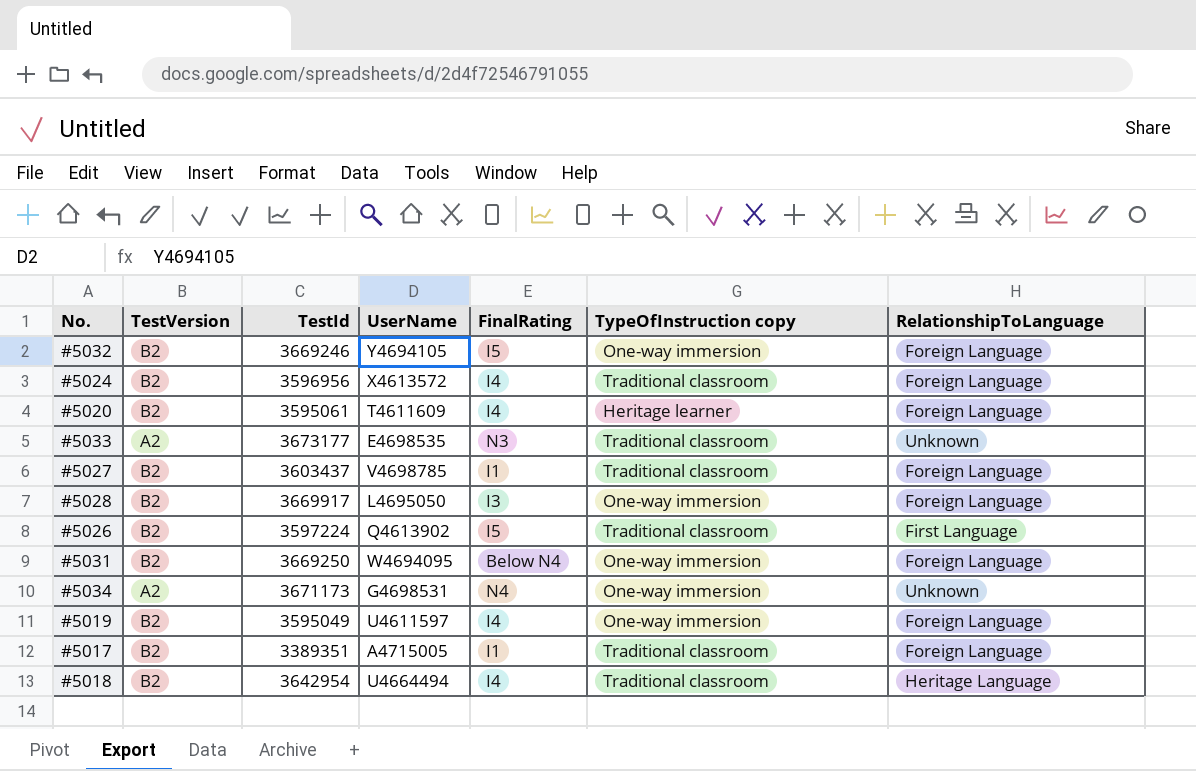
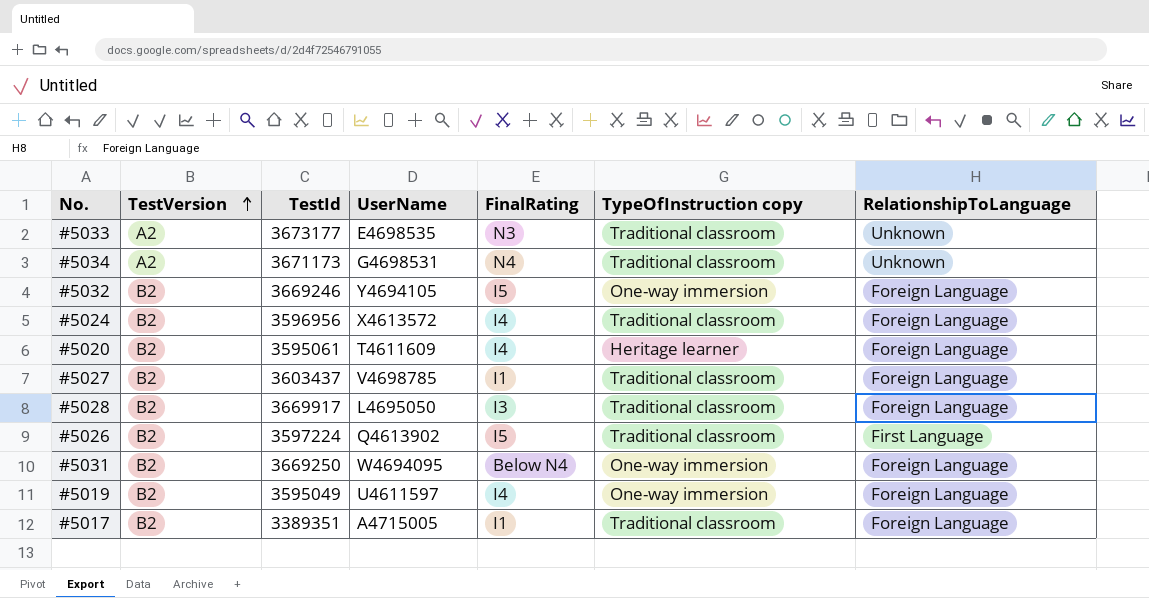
row order: none -> TestVersion ascending
row #5018: B2 | 3642954 | U4664494 | I4 | Traditional classroom | Heritage Language -> none
#5034 | TypeOfInstruction copy: One-way immersion -> Traditional classroom
#5028 | TypeOfInstruction copy: One-way immersion -> Traditional classroom

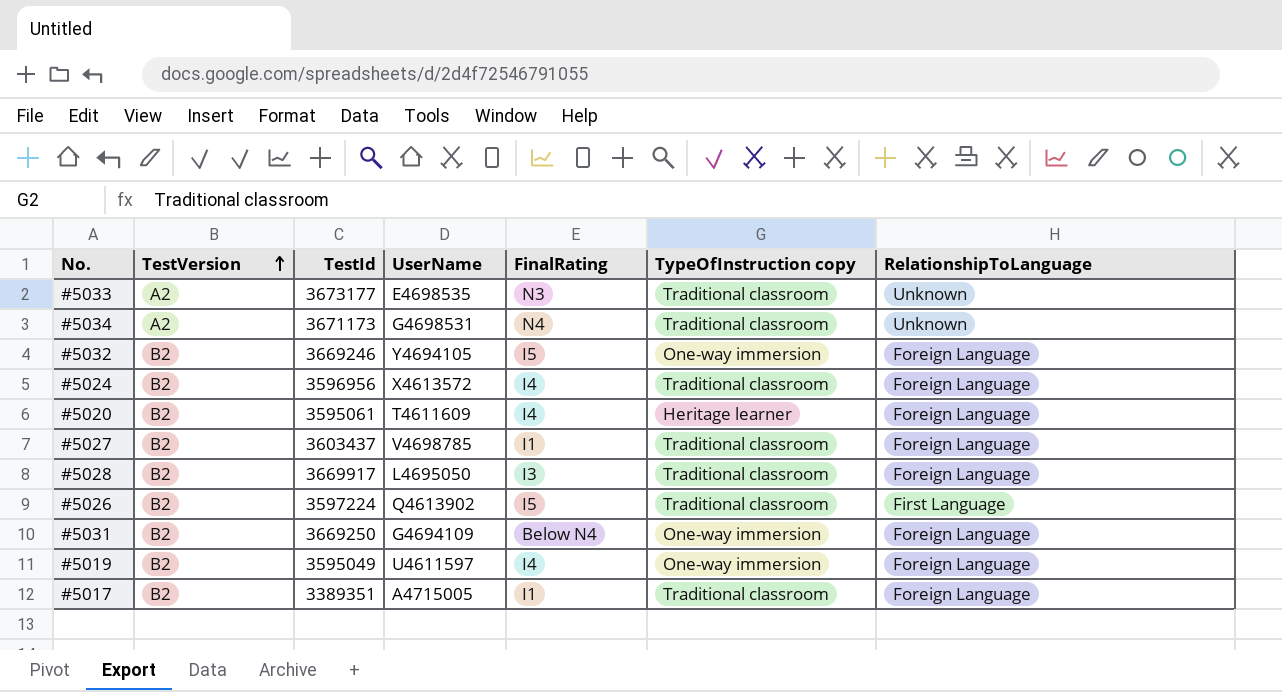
#5031 | UserName: W4694095 -> G4694109

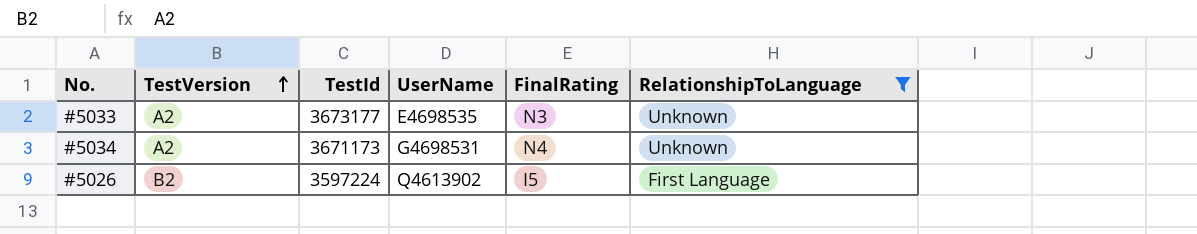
filter: none -> RelationshipToLanguage != Foreign Language
column TypeOfInstruction copy | position: 6 -> none

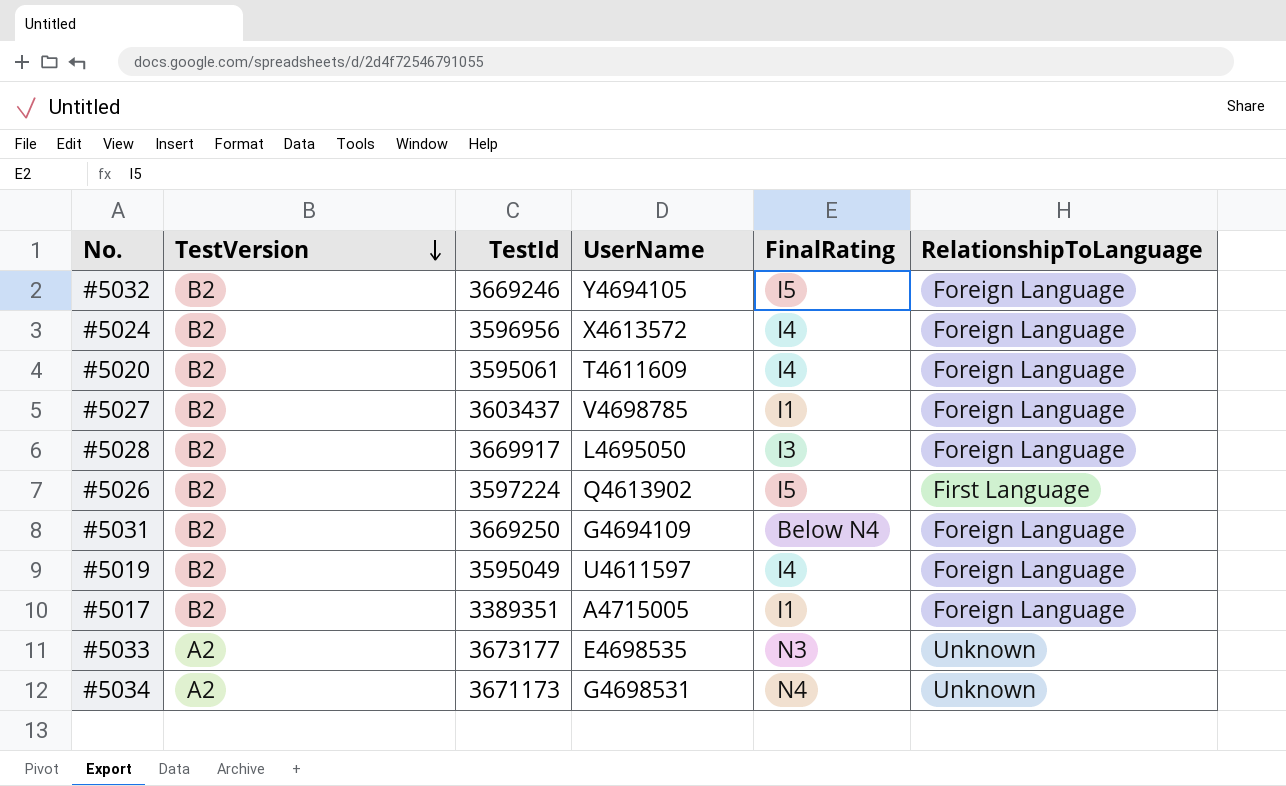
filter: RelationshipToLanguage != Foreign Language -> none
row order: TestVersion ascending -> TestVersion descending

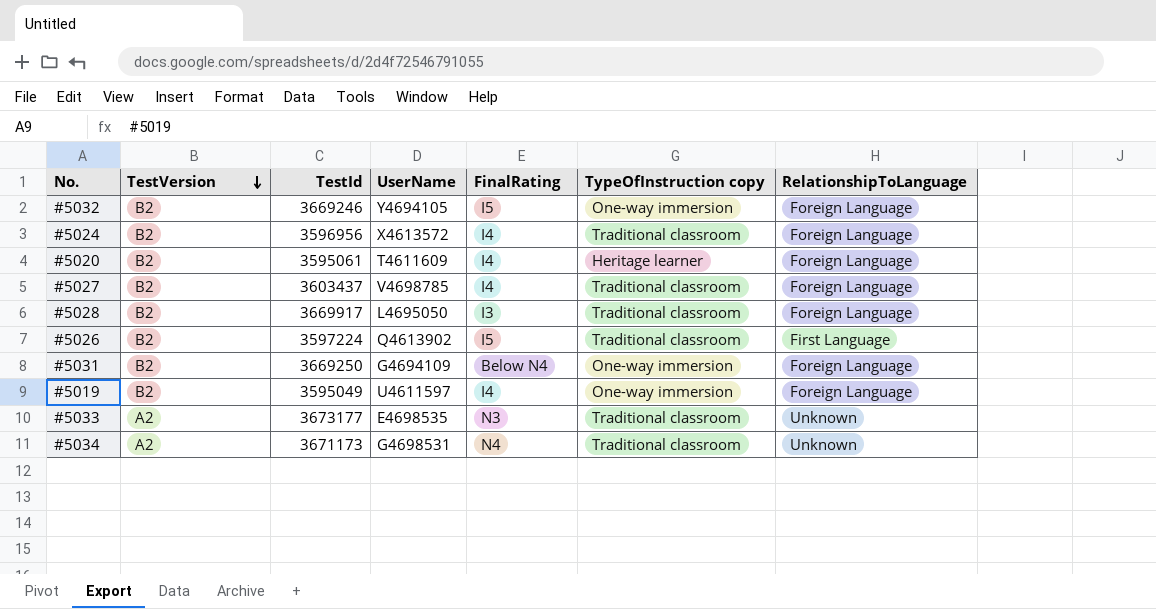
column TypeOfInstruction copy | position: none -> 6
row #5017: B2 | 3389351 | A4715005 | I1 | Foreign Language -> none
#5027 | FinalRating: I1 -> I4

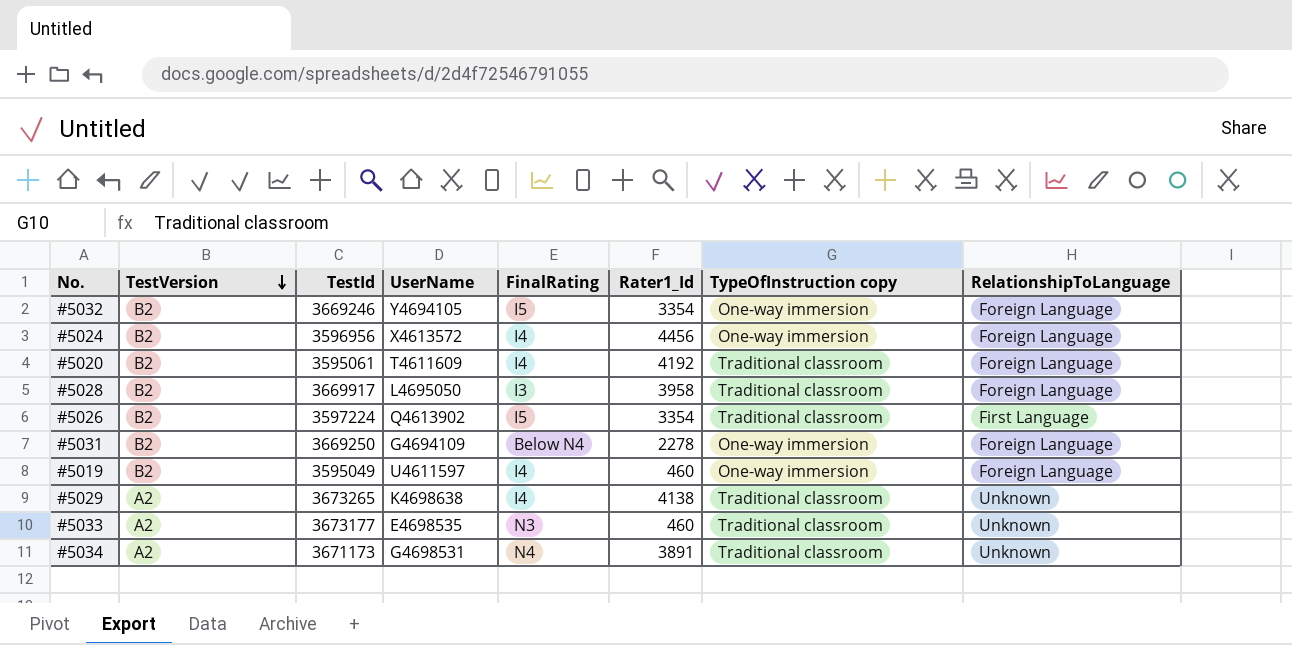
column Rater1_Id | position: none -> 6
row #5027: B2 | 3603437 | V4698785 | I4 | Traditional classroom | Foreign Language -> none
#5024 | TypeOfInstruction copy: Traditional classroom -> One-way immersion
#5020 | TypeOfInstruction copy: Heritage learner -> Traditional classroom
row #5029: none -> A2 | 3673265 | K4698638 | I4 | 4138 | Traditional classroom | Unknown

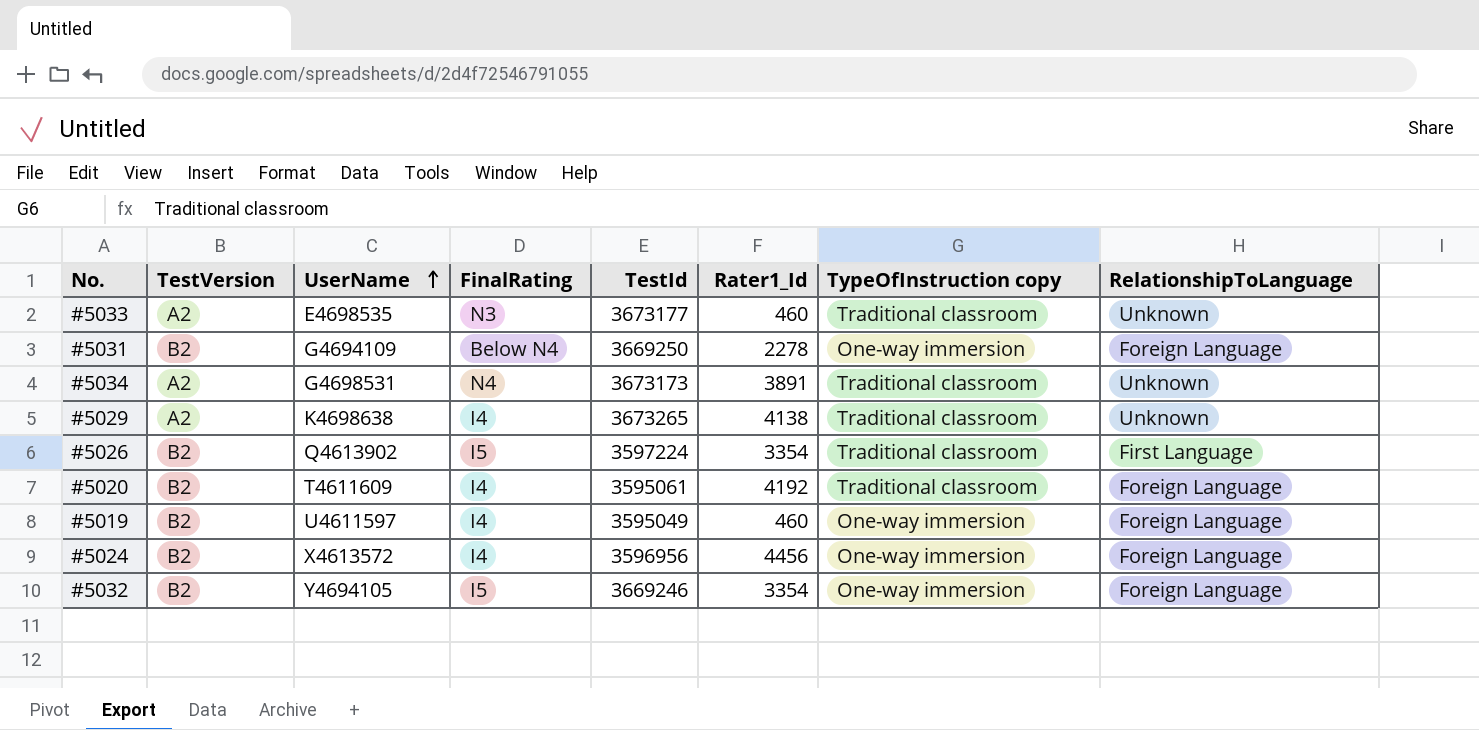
row order: TestVersion descending -> UserName ascending
column TestId | position: 3 -> 5
row #5028: B2 | 3669917 | L4695050 | I3 | 3958 | Traditional classroom | Foreign Language -> none
#5034 | TestId: 3671173 -> 3673173

